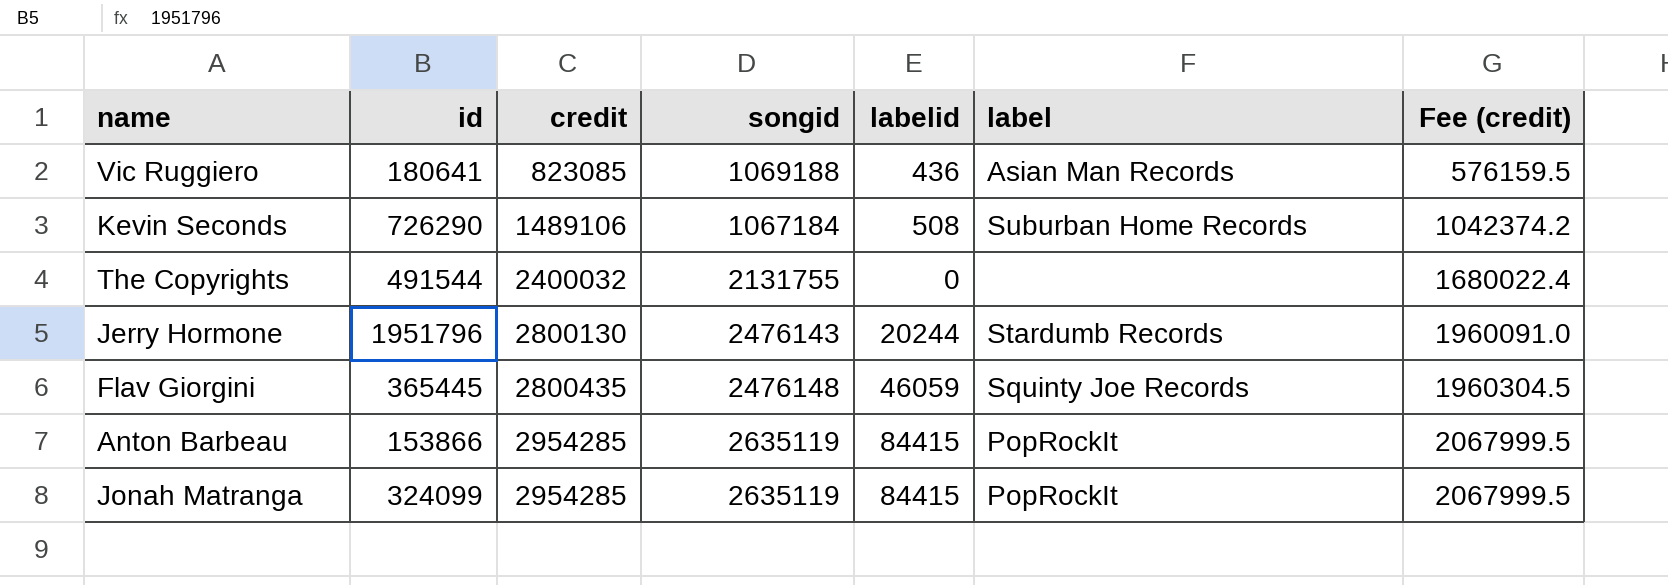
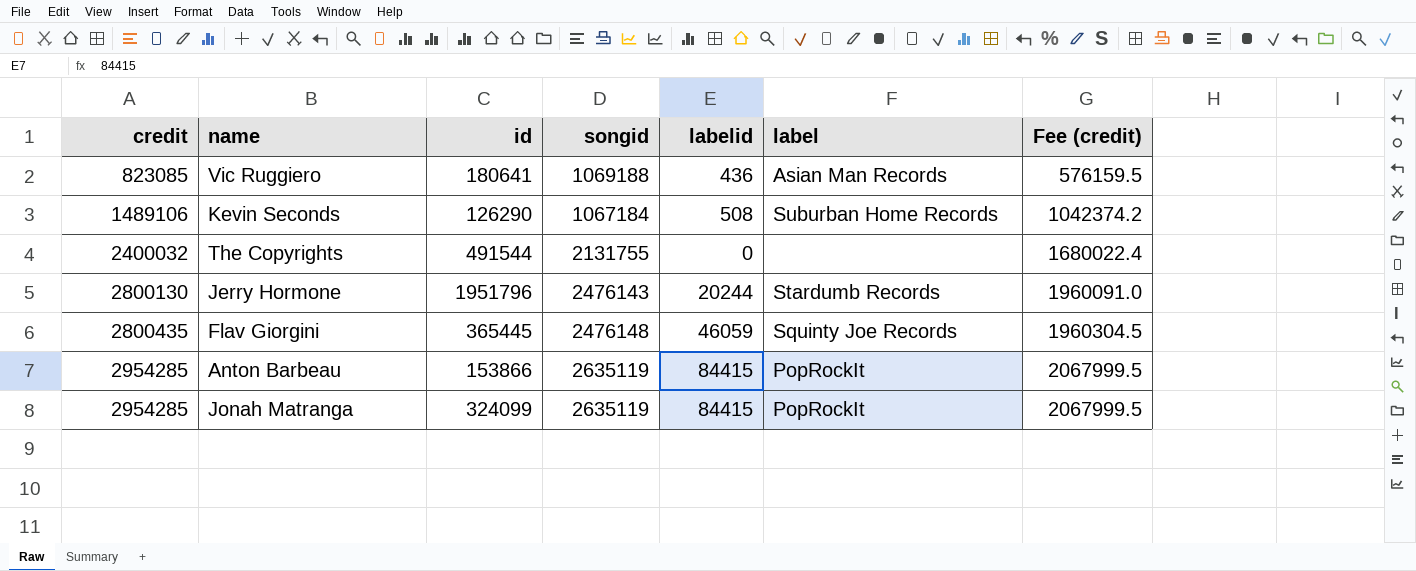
column credit | position: 3 -> 1
Kevin Seconds | id: 726290 -> 126290

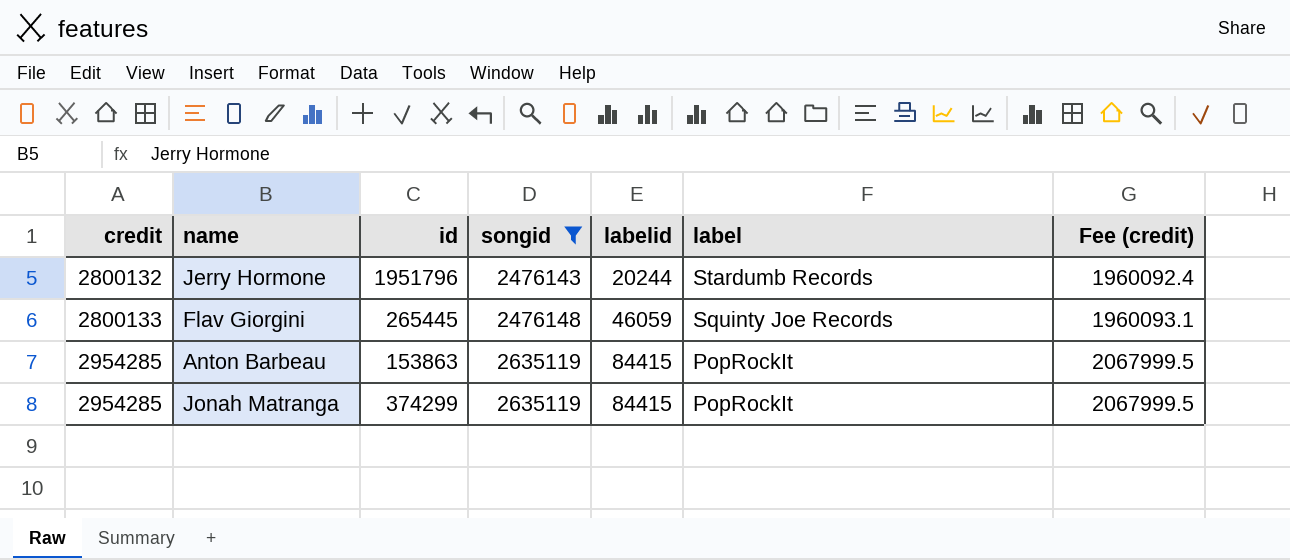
filter: none -> songid >= 2476143
Jerry Hormone | credit: 2800130 -> 2800132
Jerry Hormone | Fee (credit): 1960091.0 -> 1960092.4
Flav Giorgini | credit: 2800435 -> 2800133
Flav Giorgini | id: 365445 -> 265445
Flav Giorgini | Fee (credit): 1960304.5 -> 1960093.1
Anton Barbeau | id: 153866 -> 153863
Jonah Matranga | id: 324099 -> 374299

